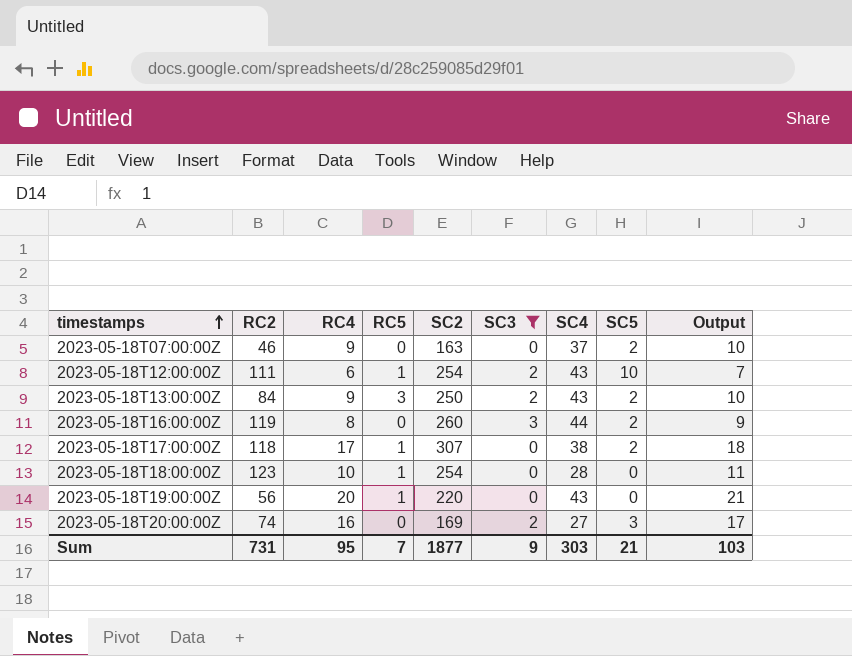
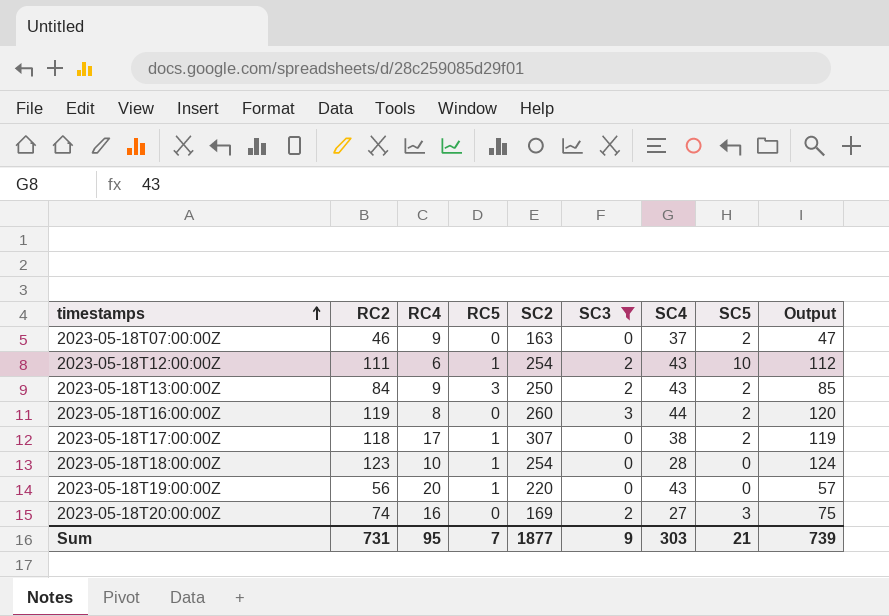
column Output | formula: [RC4] + 1 -> [RC2] + 1
Sum | Output: 103 -> 739

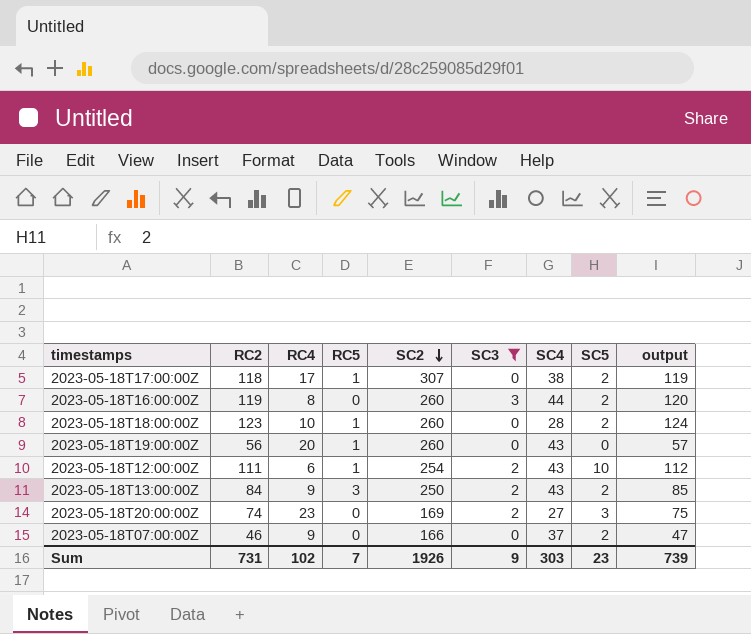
row order: timestamps ascending -> SC2 descending
column name: Output -> output
2023-05-18T18:00:00Z | SC2: 254 -> 260
2023-05-18T18:00:00Z | SC5: 0 -> 2
2023-05-18T19:00:00Z | SC2: 220 -> 260
2023-05-18T20:00:00Z | RC4: 16 -> 23
2023-05-18T07:00:00Z | SC2: 163 -> 166
Sum | RC4: 95 -> 102
Sum | SC2: 1877 -> 1926
Sum | SC5: 21 -> 23

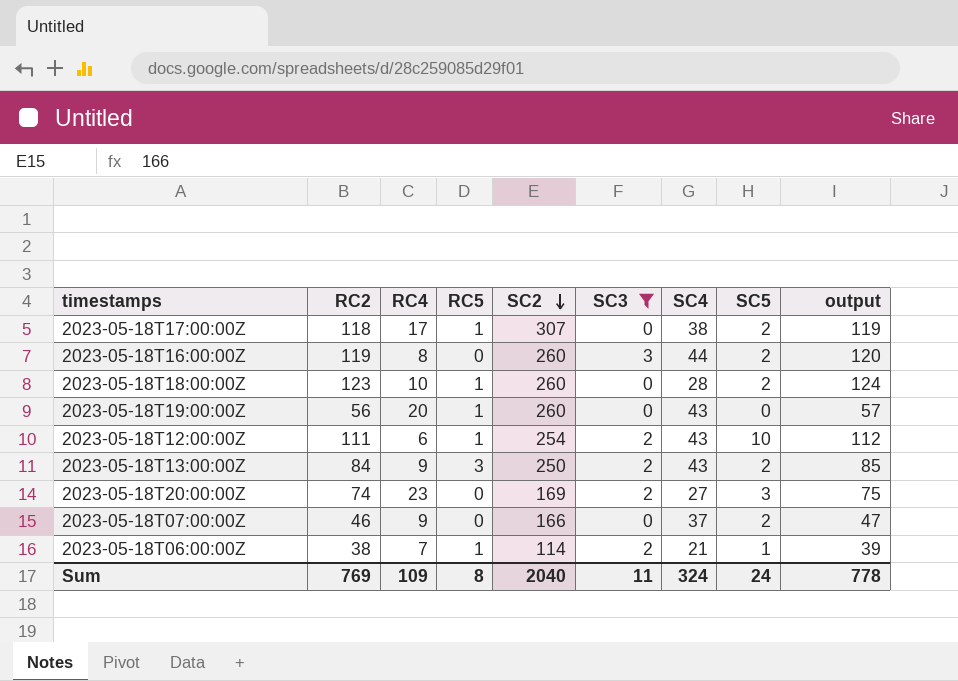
row 2023-05-18T06:00:00Z: none -> 38 | 7 | 1 | 114 | 2 | 21 | 1 | 39
Sum | RC2: 731 -> 769
Sum | RC4: 102 -> 109
Sum | RC5: 7 -> 8
Sum | SC2: 1926 -> 2040
Sum | SC3: 9 -> 11
Sum | SC4: 303 -> 324
Sum | SC5: 23 -> 24
Sum | output: 739 -> 778

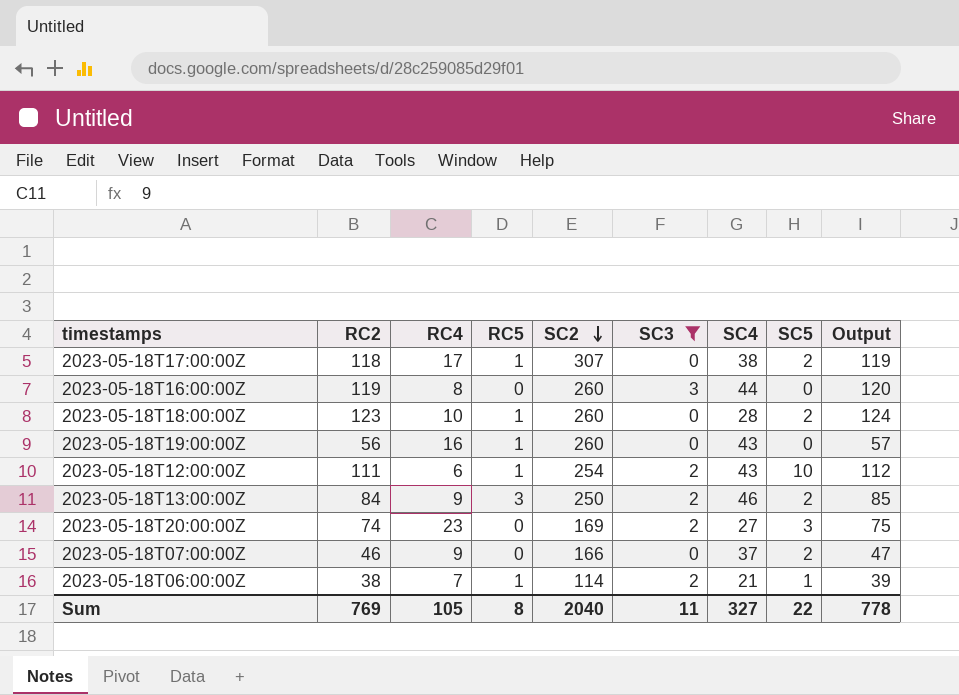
column name: output -> Output
2023-05-18T16:00:00Z | SC5: 2 -> 0
2023-05-18T19:00:00Z | RC4: 20 -> 16
2023-05-18T13:00:00Z | SC4: 43 -> 46
Sum | RC4: 109 -> 105
Sum | SC4: 324 -> 327
Sum | SC5: 24 -> 22

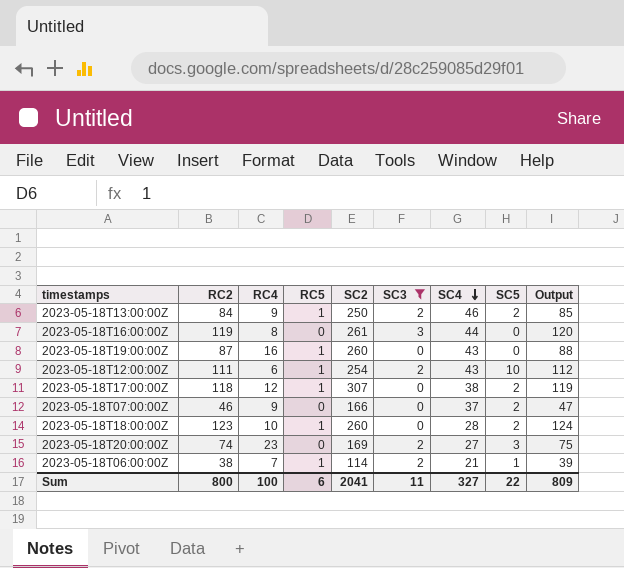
row order: SC2 descending -> SC4 descending
2023-05-18T13:00:00Z | RC5: 3 -> 1
2023-05-18T16:00:00Z | SC2: 260 -> 261
2023-05-18T19:00:00Z | RC2: 56 -> 87
2023-05-18T19:00:00Z | Output: 57 -> 88
2023-05-18T17:00:00Z | RC4: 17 -> 12
Sum | RC2: 769 -> 800
Sum | RC4: 105 -> 100
Sum | RC5: 8 -> 6
Sum | SC2: 2040 -> 2041
Sum | Output: 778 -> 809

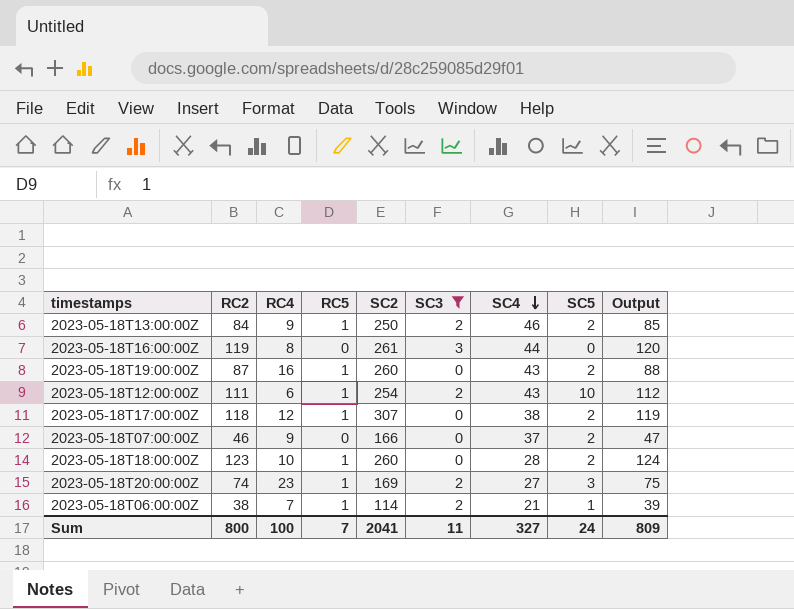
2023-05-18T19:00:00Z | SC5: 0 -> 2
2023-05-18T20:00:00Z | RC5: 0 -> 1
Sum | RC5: 6 -> 7
Sum | SC5: 22 -> 24

